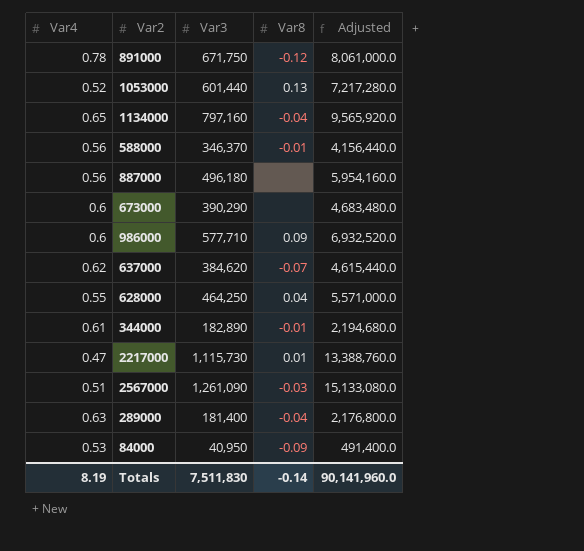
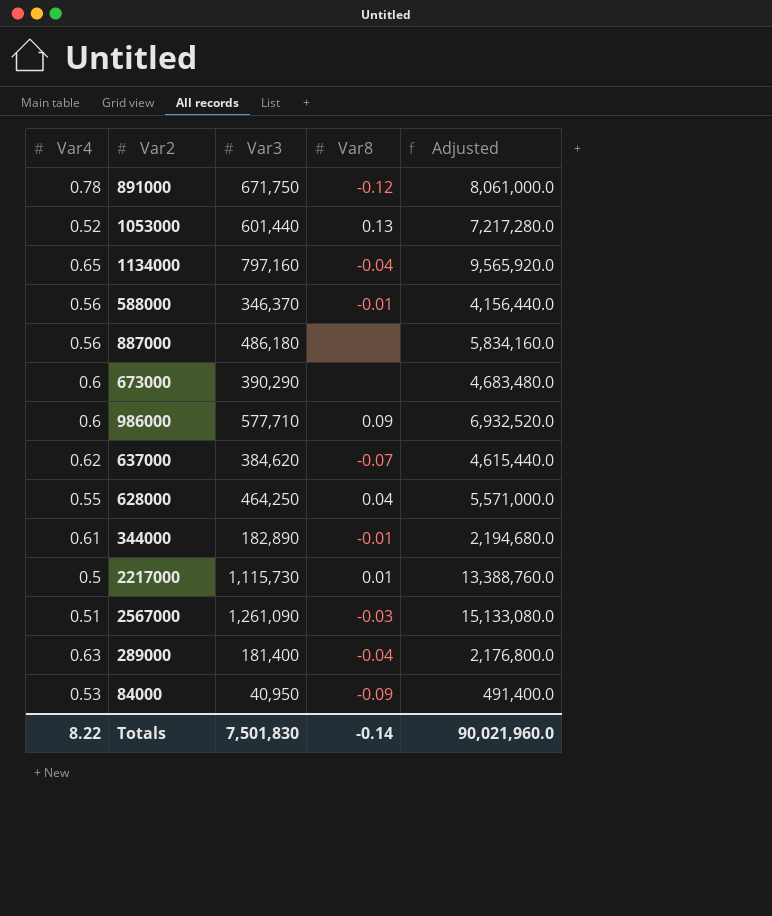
887000 | Var3: 496,180 -> 486,180
887000 | Adjusted: 5,954,160.0 -> 5,834,160.0
2217000 | Var4: 0.47 -> 0.5
Totals | Var4: 8.19 -> 8.22
Totals | Var3: 7,511,830 -> 7,501,830
Totals | Adjusted: 90,141,960.0 -> 90,021,960.0

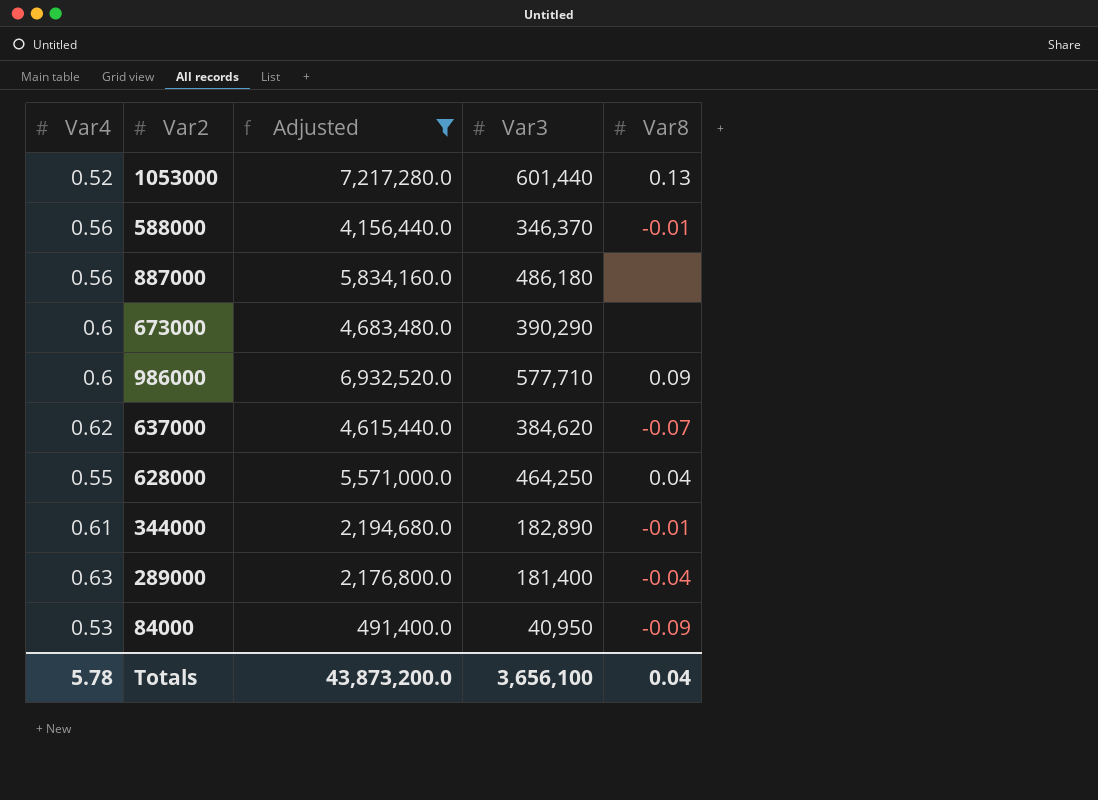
filter: none -> Adjusted <= 7,217,280.0
column Adjusted | position: 5 -> 3
Totals | Var4: 8.22 -> 5.78
Totals | Adjusted: 90,021,960.0 -> 43,873,200.0
Totals | Var3: 7,501,830 -> 3,656,100
Totals | Var8: -0.14 -> 0.04

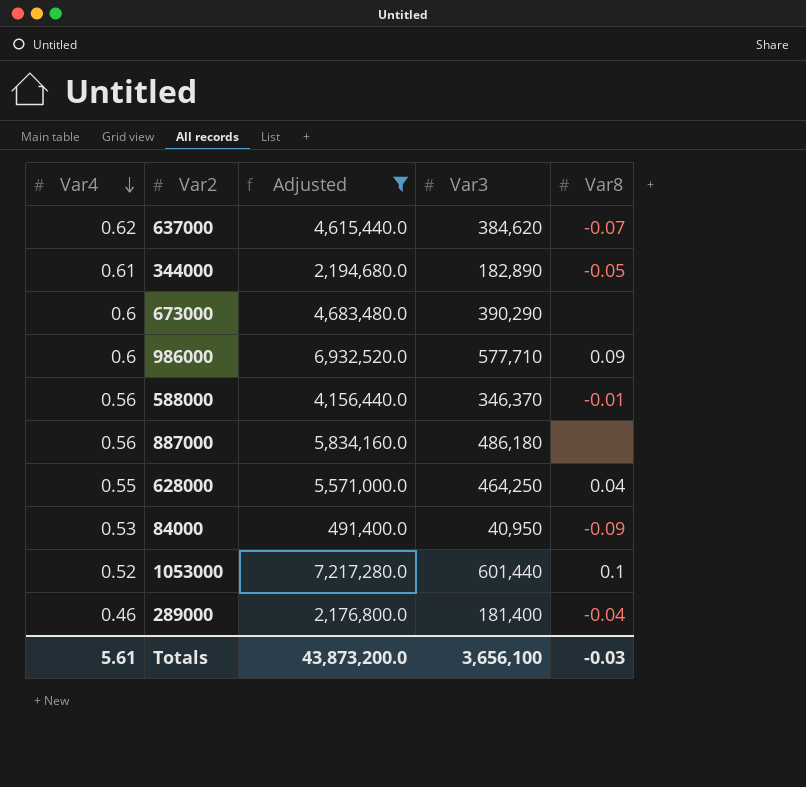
row order: none -> Var4 descending
344000 | Var8: -0.01 -> -0.05
1053000 | Var8: 0.13 -> 0.1
289000 | Var4: 0.63 -> 0.46
Totals | Var4: 5.78 -> 5.61
Totals | Var8: 0.04 -> -0.03

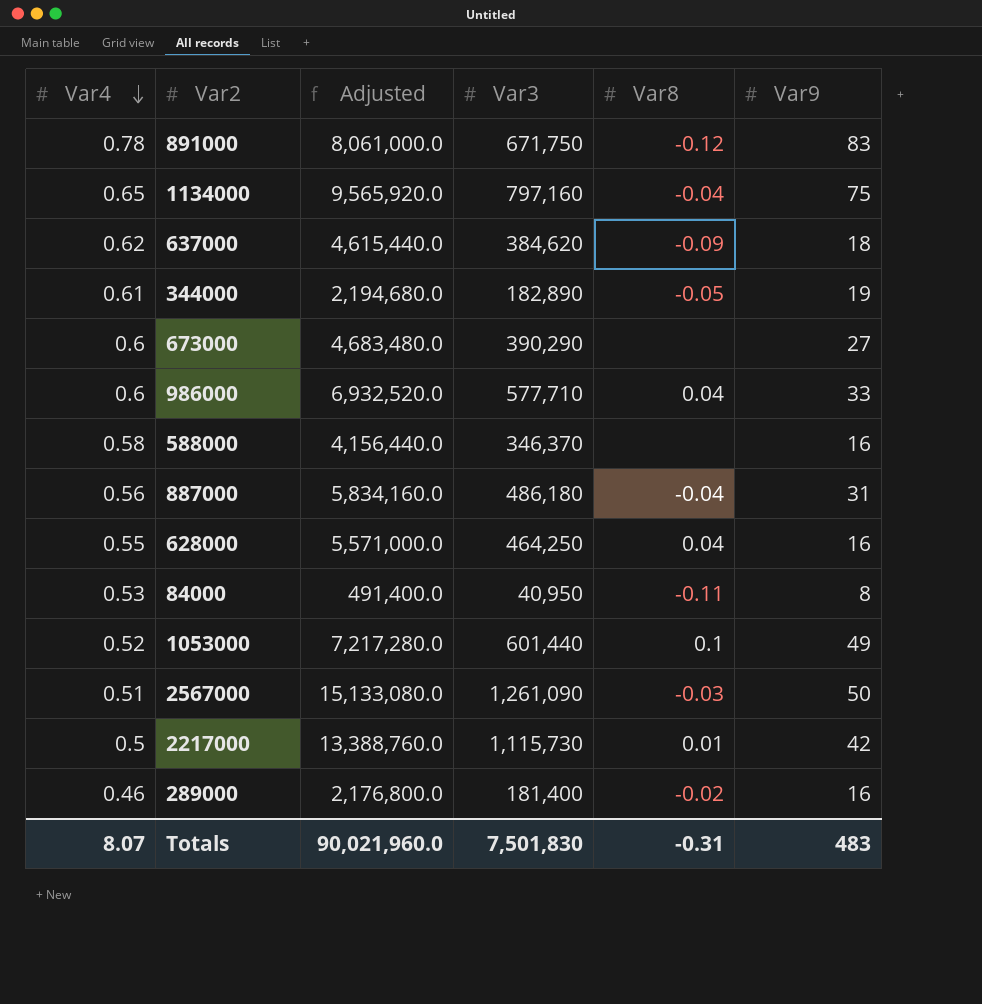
filter: Adjusted <= 7,217,280.0 -> none
column Var9 | position: none -> 6
637000 | Var8: -0.07 -> -0.09
986000 | Var8: 0.09 -> 0.04
588000 | Var4: 0.56 -> 0.58
588000 | Var8: -0.01 -> none
887000 | Var8: none -> -0.04
84000 | Var8: -0.09 -> -0.11
289000 | Var8: -0.04 -> -0.02
Totals | Var4: 5.61 -> 8.07
Totals | Adjusted: 43,873,200.0 -> 90,021,960.0
Totals | Var3: 3,656,100 -> 7,501,830
Totals | Var8: -0.03 -> -0.31

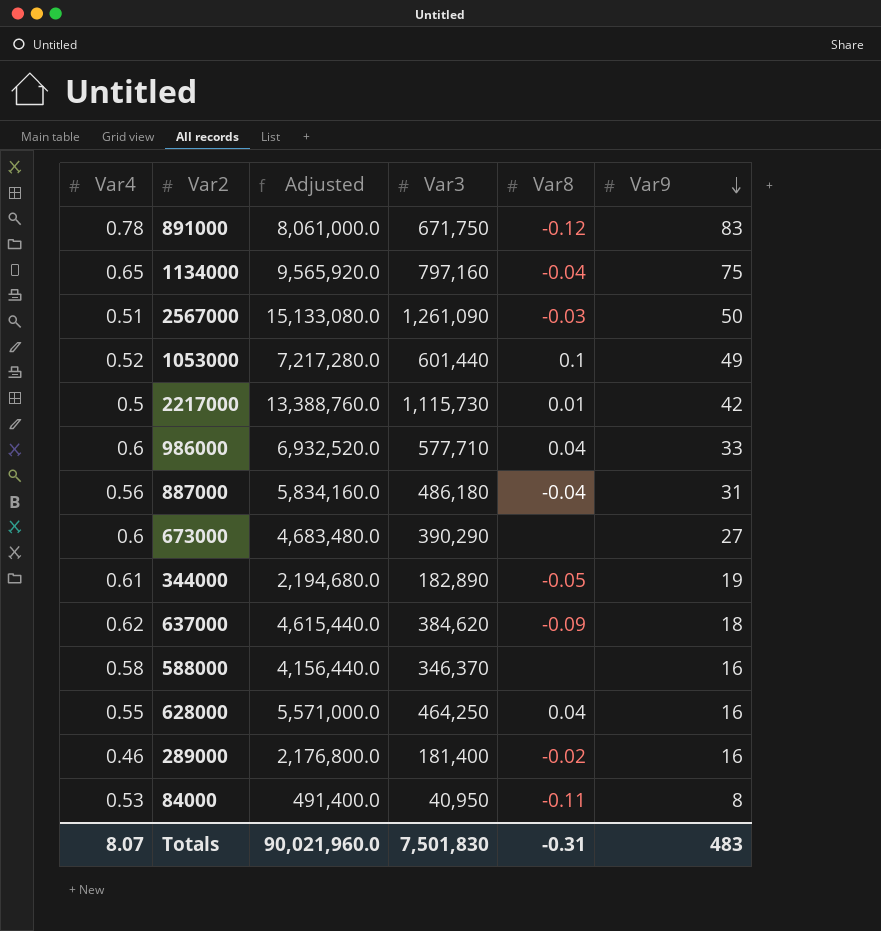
row order: Var4 descending -> Var9 descending

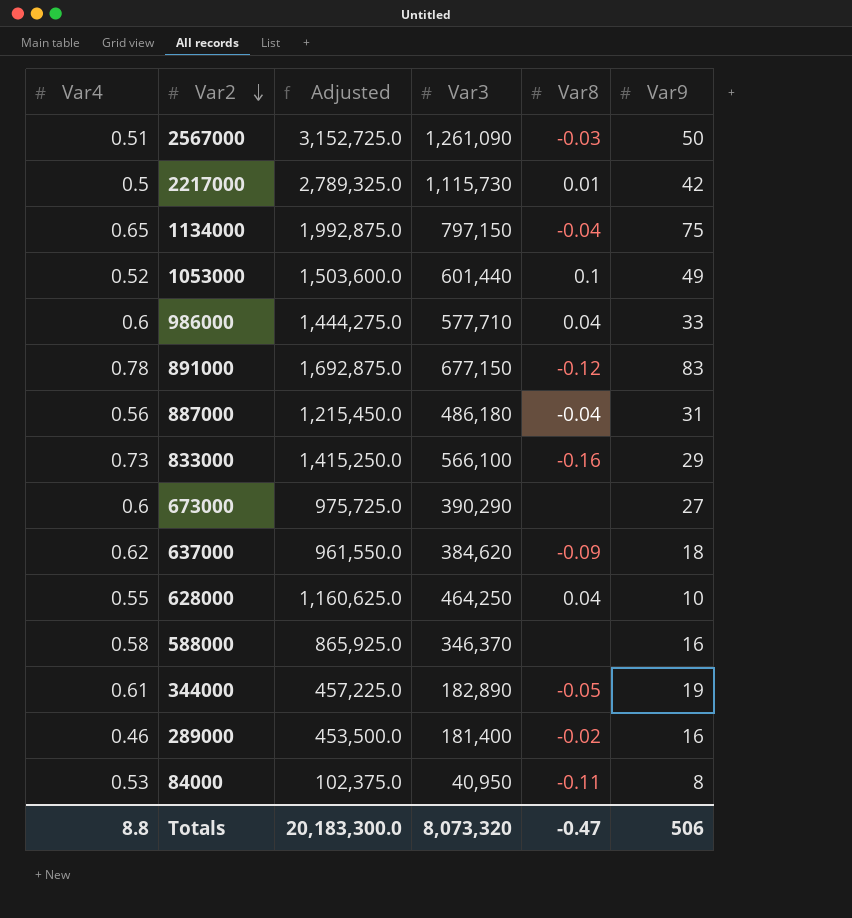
row order: Var9 descending -> Var2 descending
column Adjusted | formula: [Var3] * 12 -> [Var3] * 2.5
1134000 | Var3: 797,160 -> 797,150
891000 | Var3: 671,750 -> 677,150
row 833000: none -> 0.73 | 1,415,250.0 | 566,100 | -0.16 | 29
628000 | Var9: 16 -> 10
Totals | Var4: 8.07 -> 8.8
Totals | Adjusted: 90,021,960.0 -> 20,183,300.0
Totals | Var3: 7,501,830 -> 8,073,320
Totals | Var8: -0.31 -> -0.47
Totals | Var9: 483 -> 506

